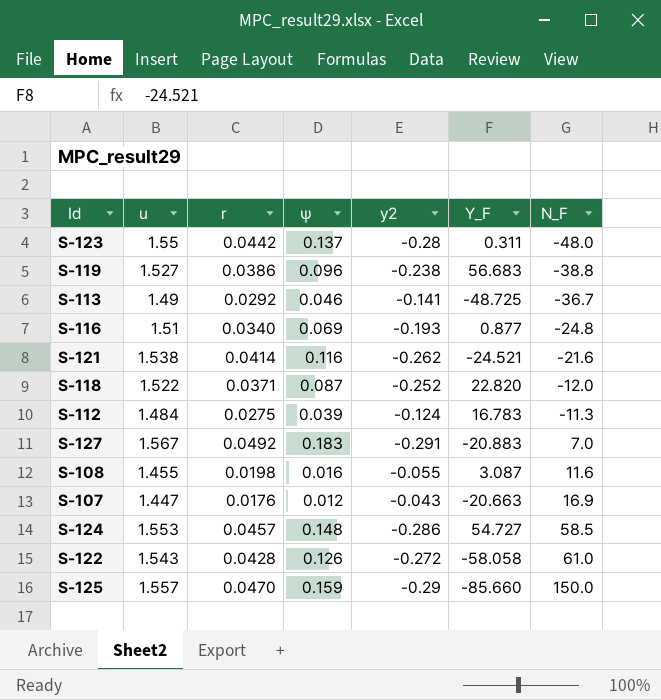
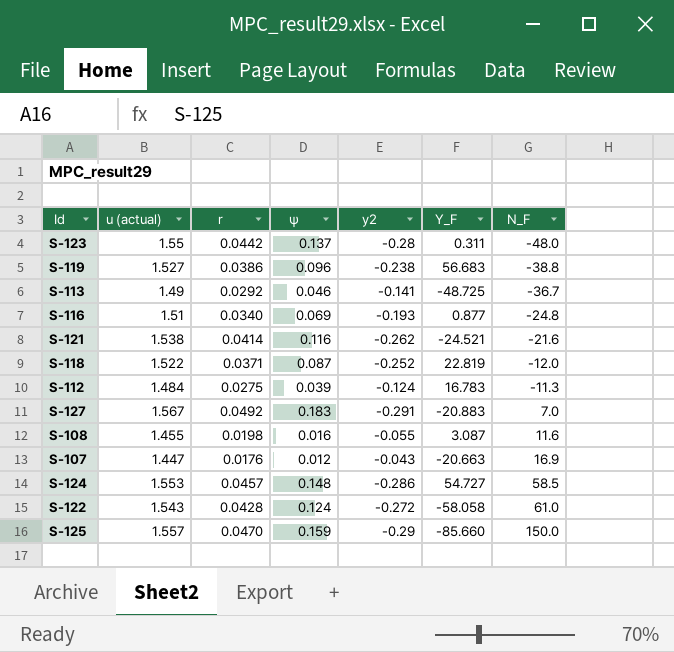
column name: u -> u (actual)
S-118 | Y_F: 22.820 -> 22.819
S-122 | ψ: 0.126 -> 0.124

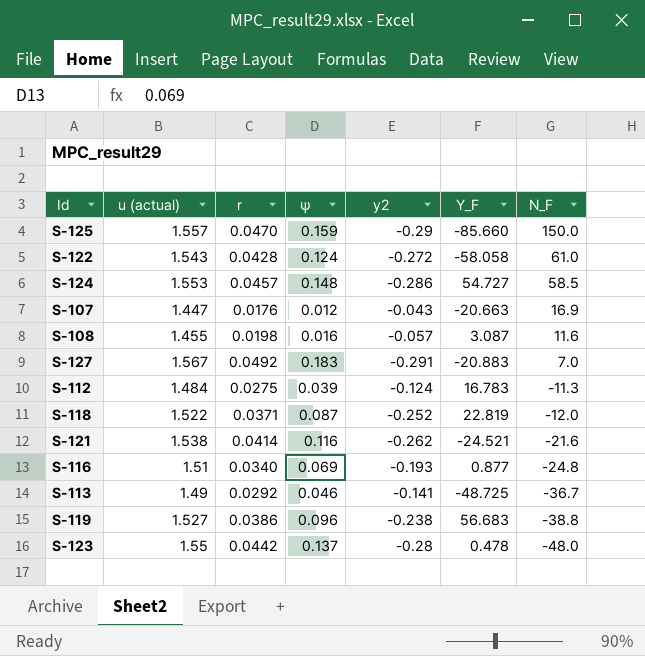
row order: N_F ascending -> N_F descending
S-108 | y2: -0.055 -> -0.057
S-123 | Y_F: 0.311 -> 0.478

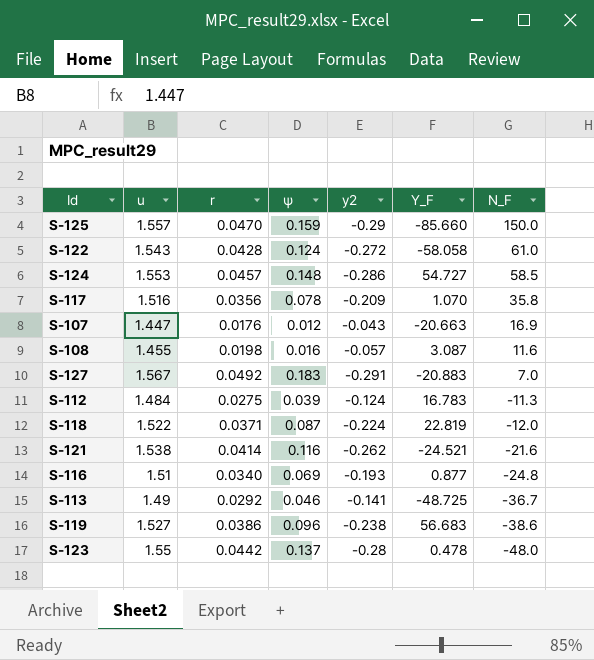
column name: u (actual) -> u
row S-117: none -> 1.516 | 0.0356 | 0.078 | -0.209 | 1.070 | 35.8
S-118 | y2: -0.252 -> -0.224
S-119 | N_F: -38.8 -> -38.6

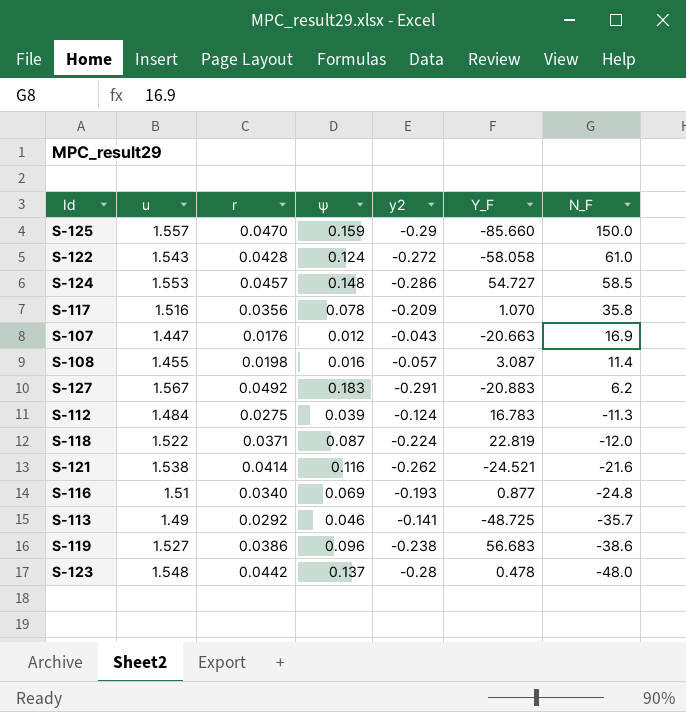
S-108 | N_F: 11.6 -> 11.4
S-127 | N_F: 7.0 -> 6.2
S-113 | N_F: -36.7 -> -35.7
S-123 | u: 1.55 -> 1.548

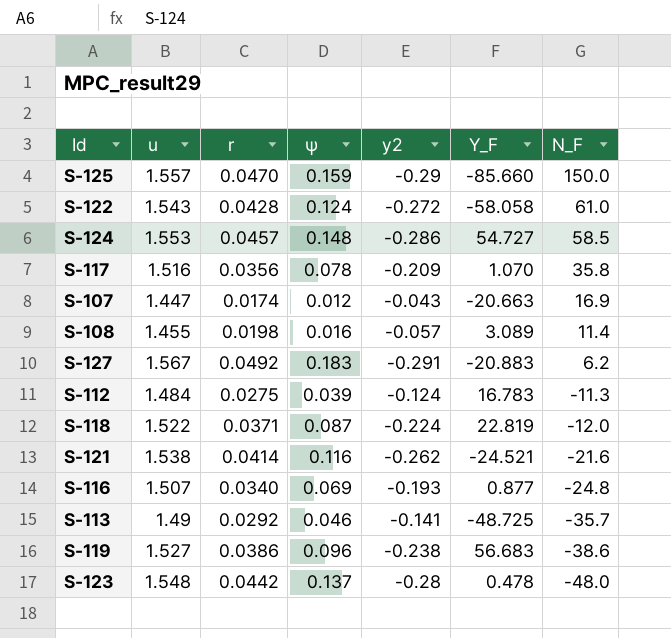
S-107 | r: 0.0176 -> 0.0174
S-108 | Y_F: 3.087 -> 3.089
S-116 | u: 1.51 -> 1.507

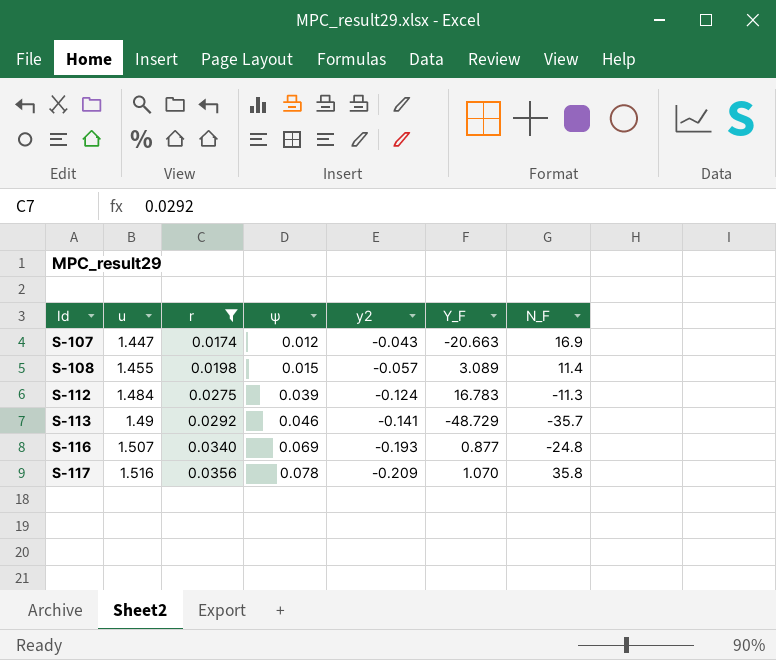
filter: none -> r <= 0.0356
row order: N_F descending -> Id ascending
S-108 | ψ: 0.016 -> 0.015
S-113 | Y_F: -48.725 -> -48.729

